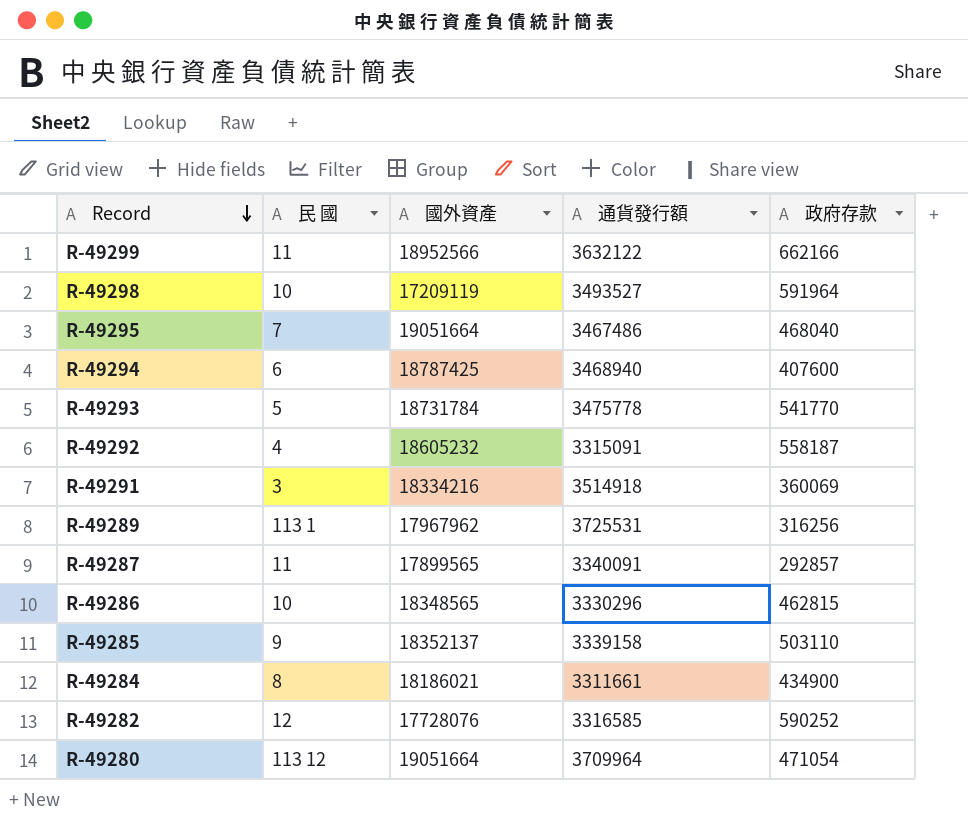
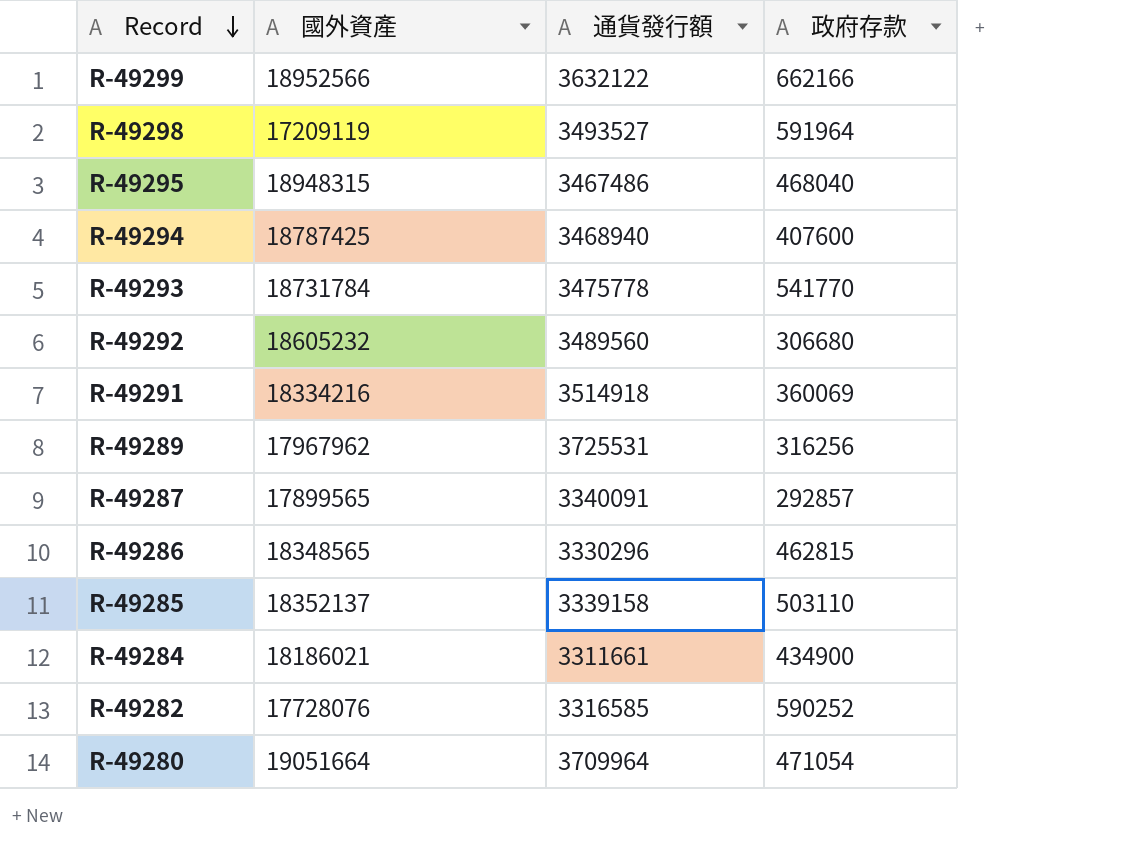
column 民 國 | position: 2 -> none
R-49295 | 國外資產: 19051664 -> 18948315
R-49292 | 通貨發行額: 3315091 -> 3489560
R-49292 | 政府存款: 558187 -> 306680

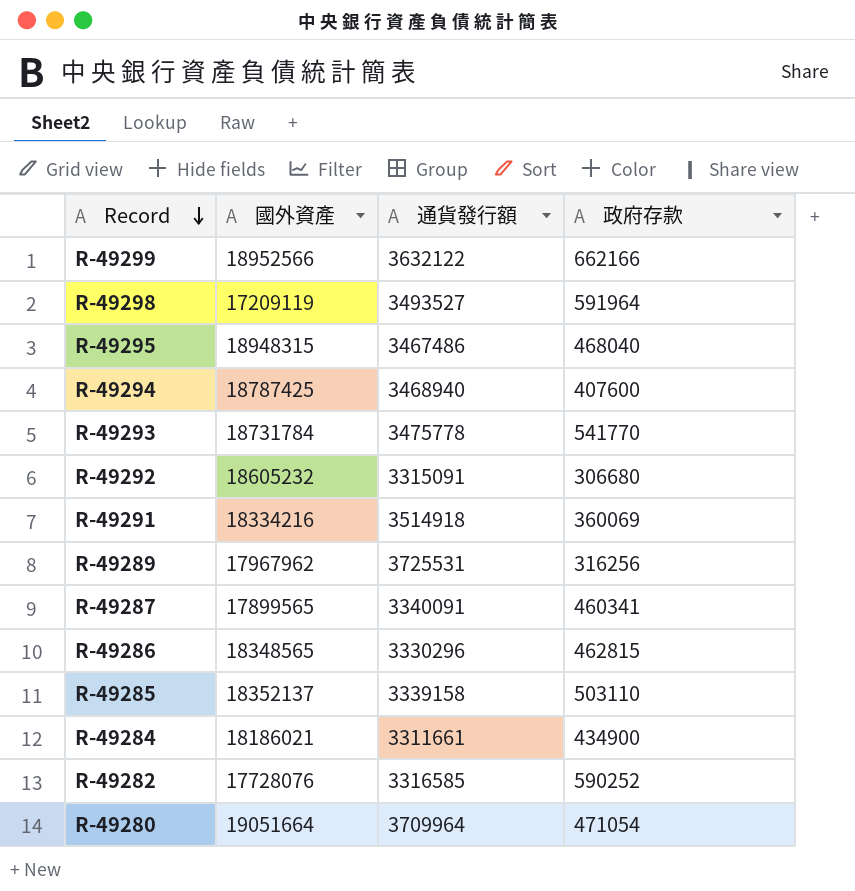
R-49292 | 通貨發行額: 3489560 -> 3315091
R-49287 | 政府存款: 292857 -> 460341

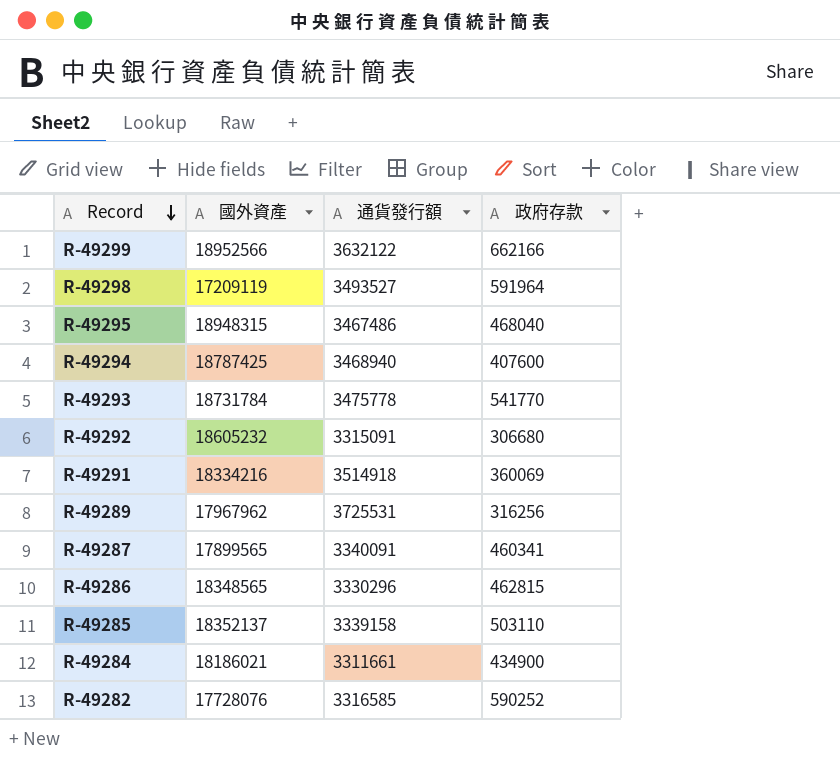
row R-49280: 19051664 | 3709964 | 471054 -> none

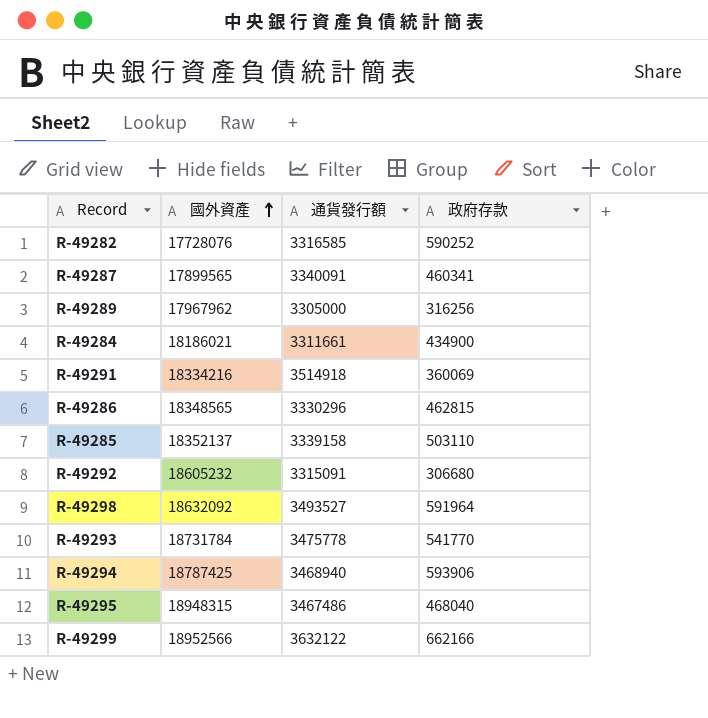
row order: Record descending -> 國外資產 ascending
R-49289 | 通貨發行額: 3725531 -> 3305000
R-49298 | 國外資產: 17209119 -> 18632092
R-49294 | 政府存款: 407600 -> 593906

